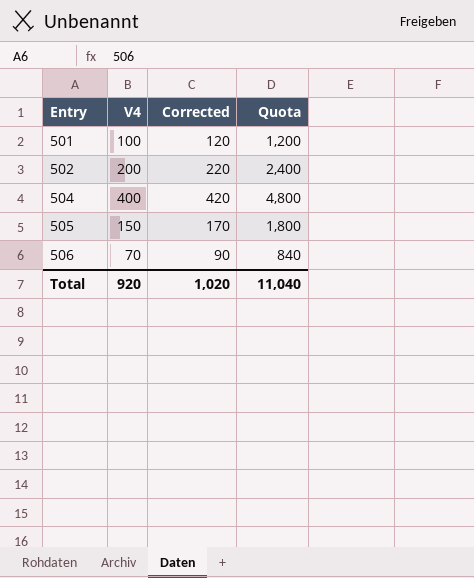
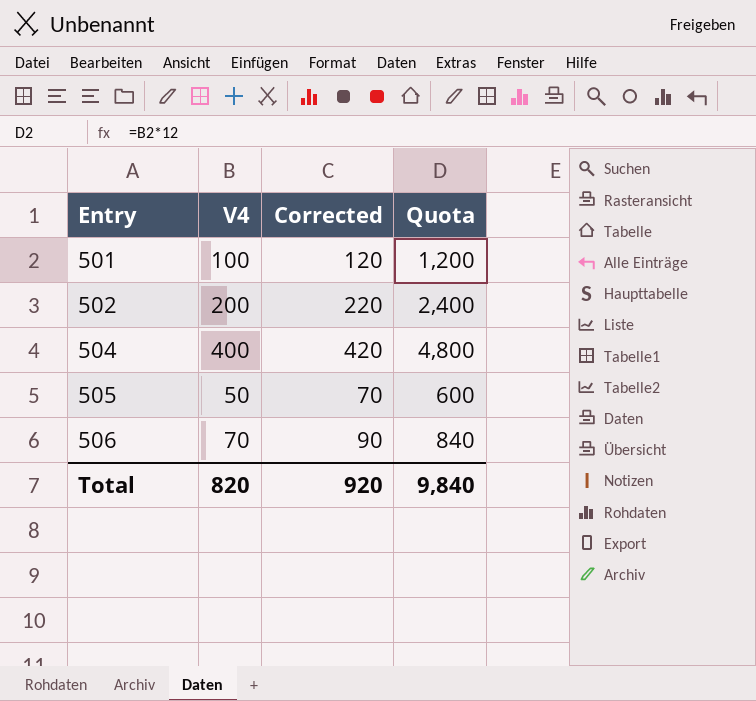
505 | V4: 150 -> 50
505 | Corrected: 170 -> 70
505 | Quota: 1,800 -> 600
Total | V4: 920 -> 820
Total | Corrected: 1,020 -> 920
Total | Quota: 11,040 -> 9,840

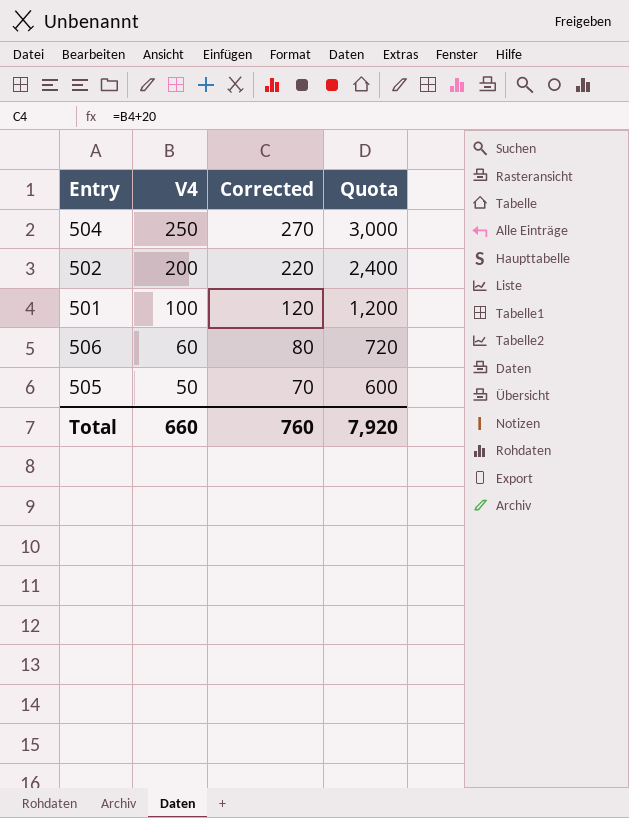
row order: Entry ascending -> V4 descending
504 | V4: 400 -> 250
504 | Corrected: 420 -> 270
504 | Quota: 4,800 -> 3,000
506 | V4: 70 -> 60
506 | Corrected: 90 -> 80
506 | Quota: 840 -> 720
Total | V4: 820 -> 660
Total | Corrected: 920 -> 760
Total | Quota: 9,840 -> 7,920

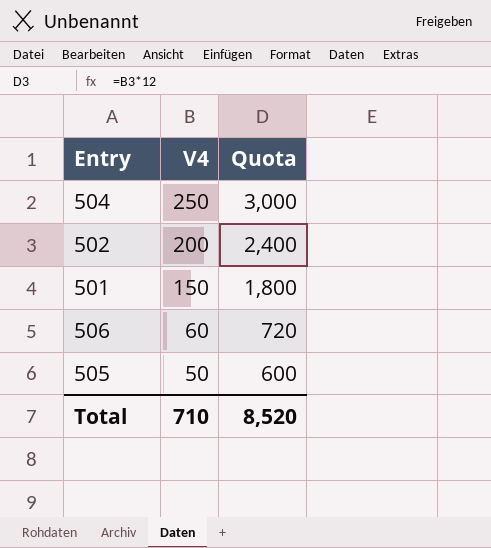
column Corrected | formula: [V4] + 20 -> none
501 | V4: 100 -> 150
501 | Quota: 1,200 -> 1,800
Total | V4: 660 -> 710
Total | Quota: 7,920 -> 8,520

